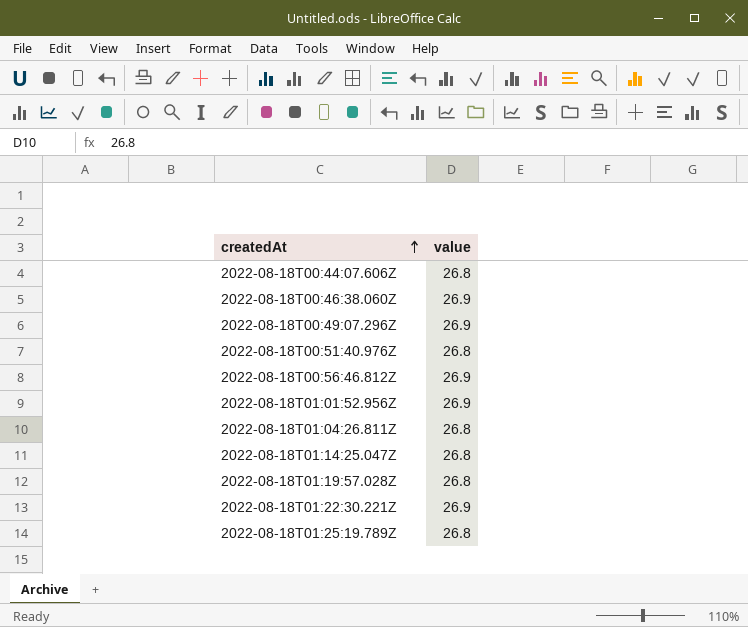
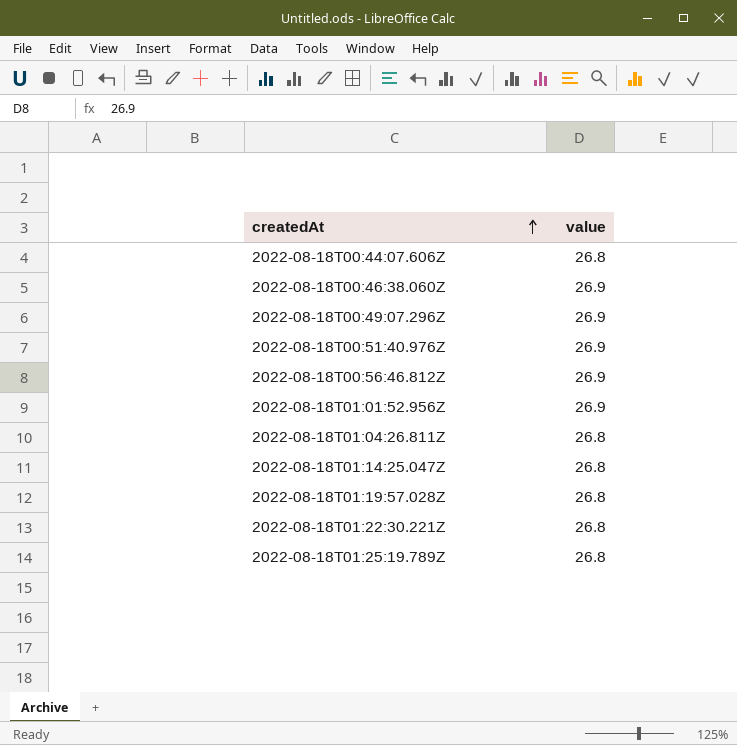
2022-08-18T00:51:40.976Z | value: 26.8 -> 26.9
2022-08-18T01:22:30.221Z | value: 26.9 -> 26.8

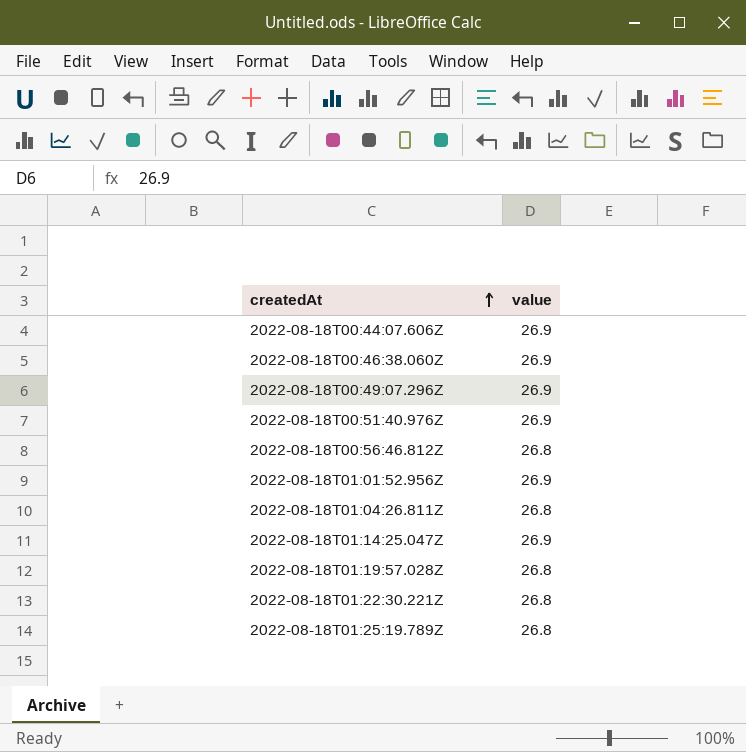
2022-08-18T00:44:07.606Z | value: 26.8 -> 26.9
2022-08-18T00:56:46.812Z | value: 26.9 -> 26.8
2022-08-18T01:14:25.047Z | value: 26.8 -> 26.9

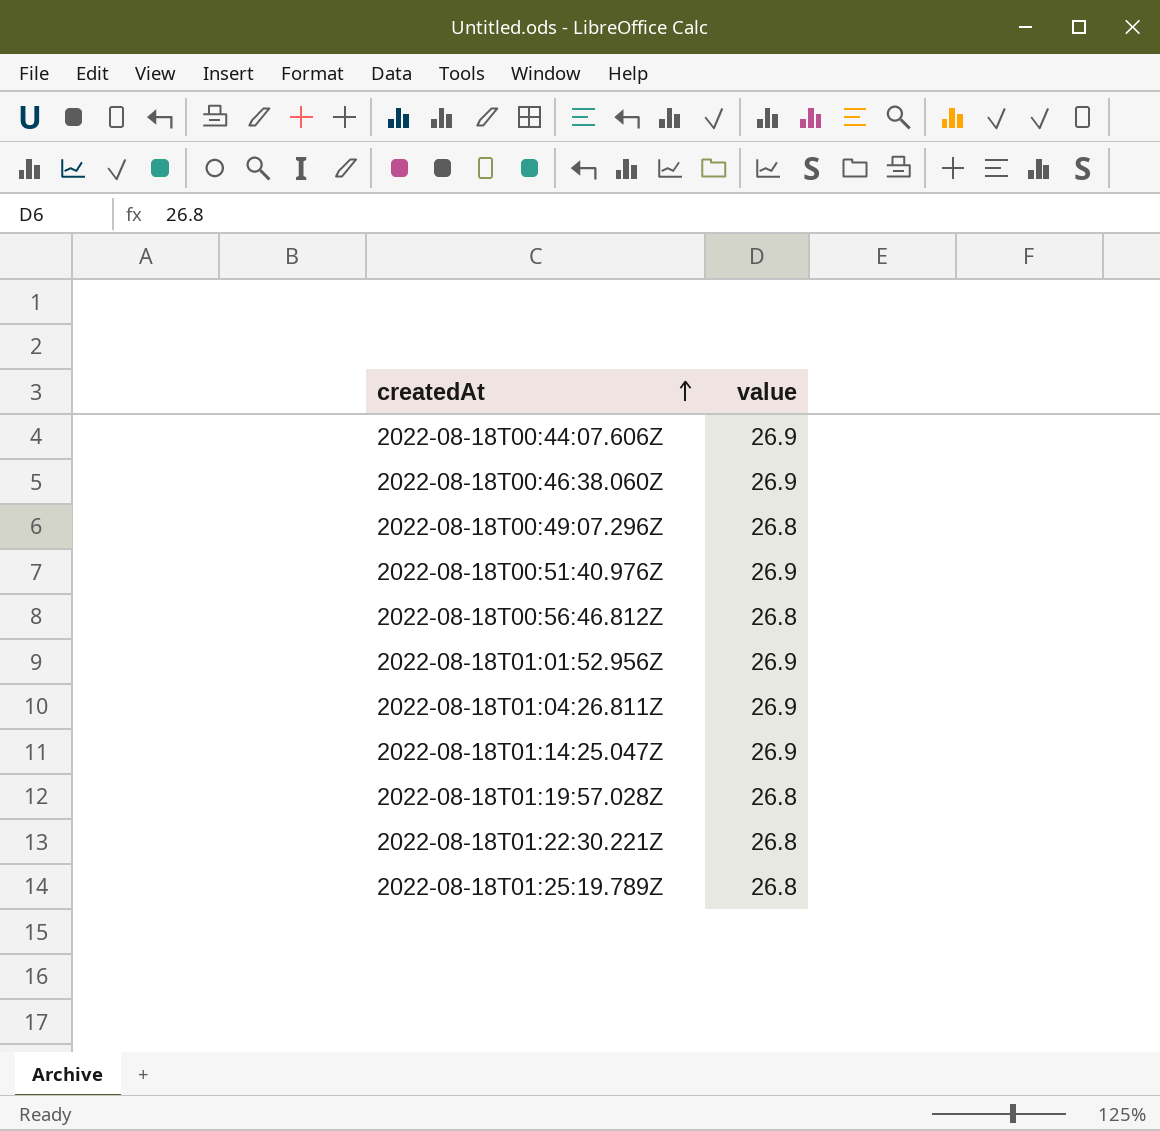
2022-08-18T00:49:07.296Z | value: 26.9 -> 26.8
2022-08-18T01:04:26.811Z | value: 26.8 -> 26.9

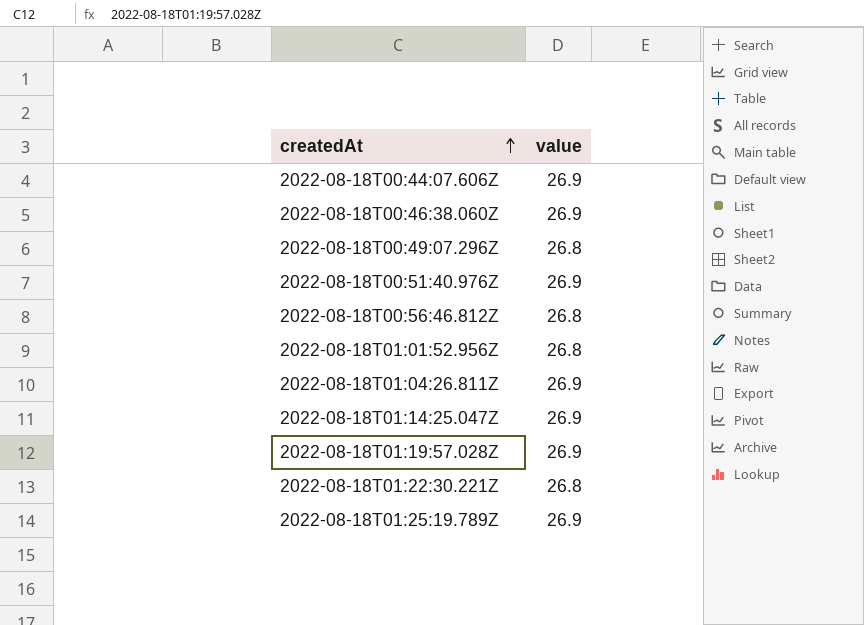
2022-08-18T01:01:52.956Z | value: 26.9 -> 26.8
2022-08-18T01:19:57.028Z | value: 26.8 -> 26.9
2022-08-18T01:25:19.789Z | value: 26.8 -> 26.9

